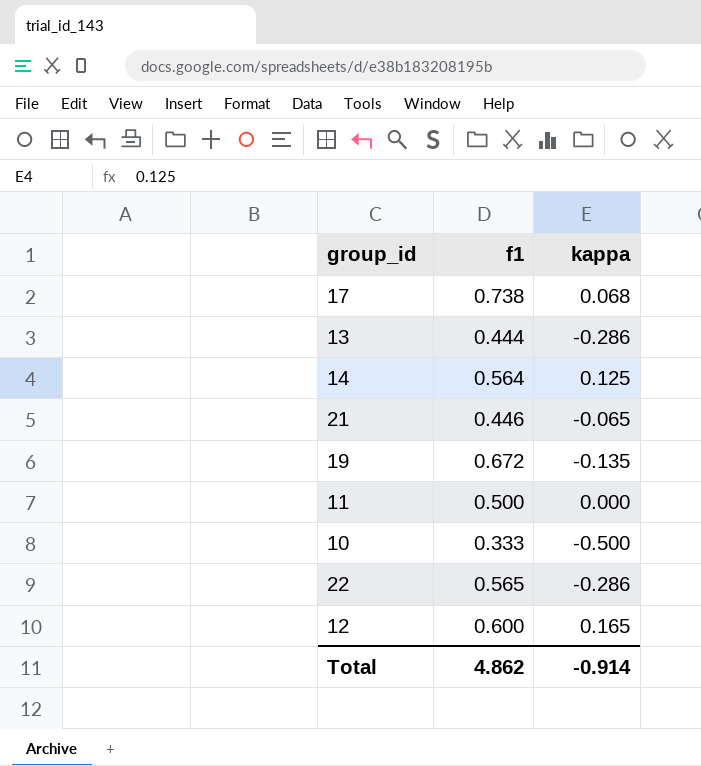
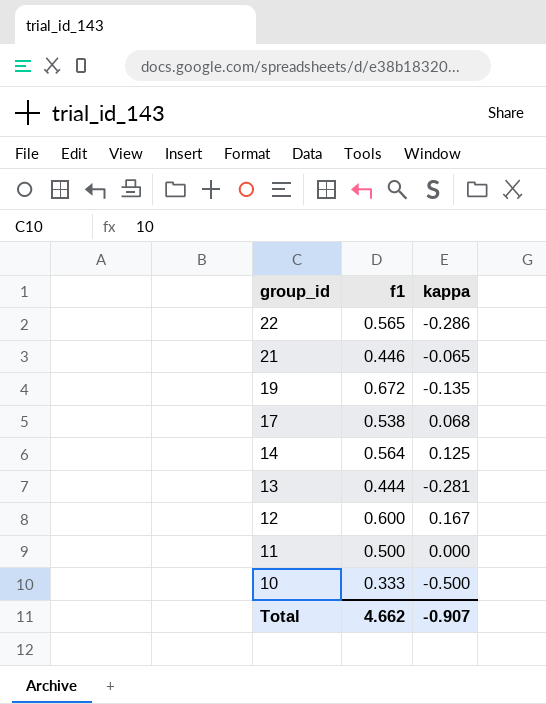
row order: none -> group_id descending
17 | f1: 0.738 -> 0.538
13 | kappa: -0.286 -> -0.281
12 | kappa: 0.165 -> 0.167
Total | f1: 4.862 -> 4.662
Total | kappa: -0.914 -> -0.907

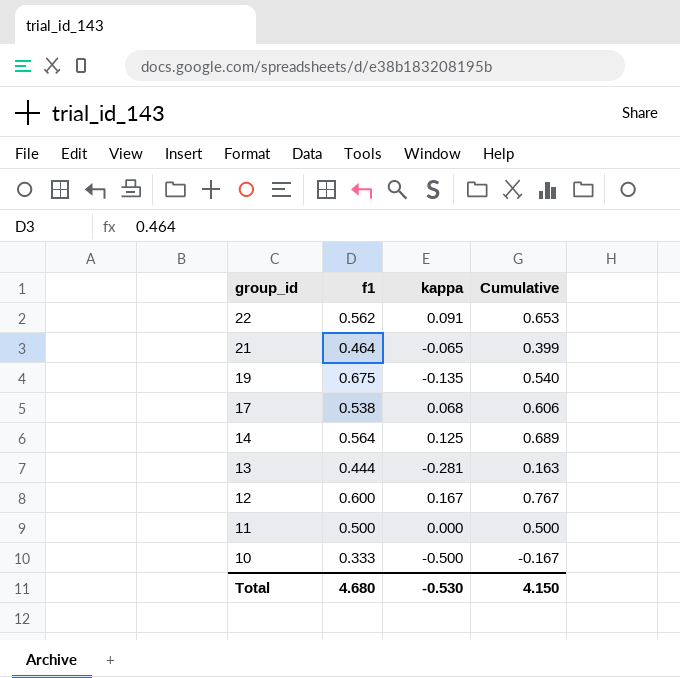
column Cumulative | formula: none -> [f1] + [kappa]
22 | f1: 0.565 -> 0.562
22 | kappa: -0.286 -> 0.091
21 | f1: 0.446 -> 0.464
19 | f1: 0.672 -> 0.675
Total | f1: 4.662 -> 4.680
Total | kappa: -0.907 -> -0.530

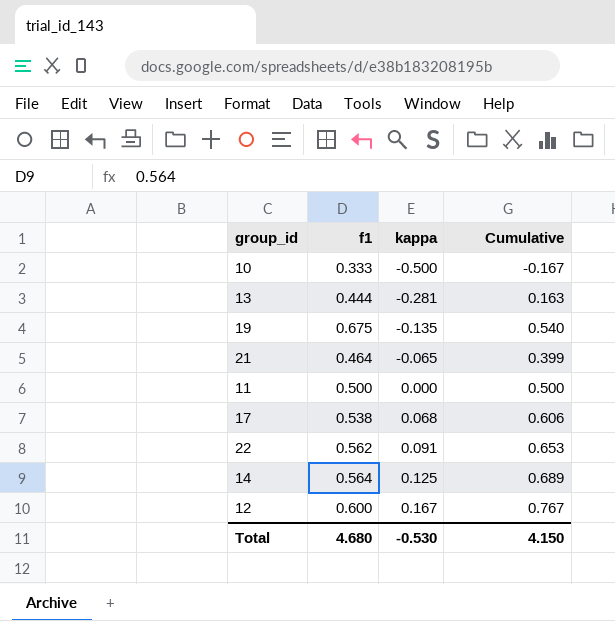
row order: group_id descending -> kappa ascending

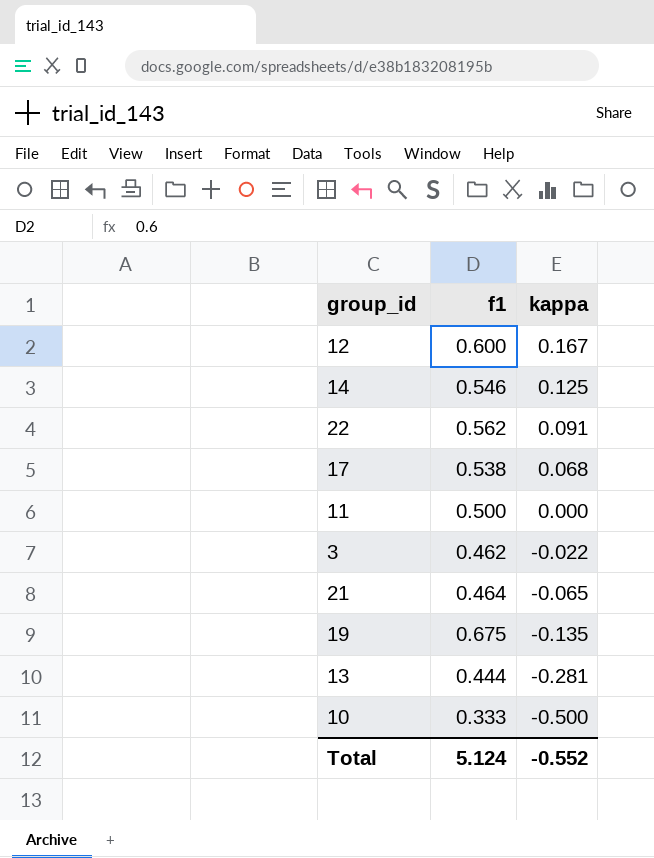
row order: kappa ascending -> kappa descending
column Cumulative | formula: [f1] + [kappa] -> none
14 | f1: 0.564 -> 0.546
row 3: none -> 0.462 | -0.022
Total | f1: 4.680 -> 5.124
Total | kappa: -0.530 -> -0.552

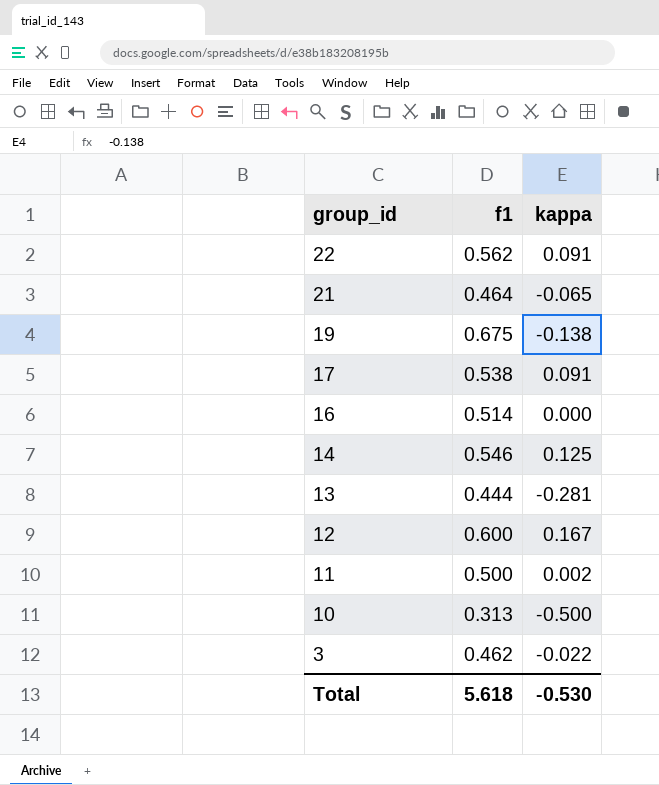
row order: kappa descending -> group_id descending
19 | kappa: -0.135 -> -0.138
17 | kappa: 0.068 -> 0.091
row 16: none -> 0.514 | 0.000
11 | kappa: 0.000 -> 0.002
10 | f1: 0.333 -> 0.313
Total | f1: 5.124 -> 5.618
Total | kappa: -0.552 -> -0.530

